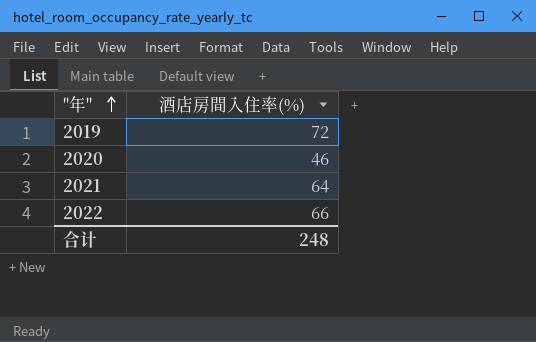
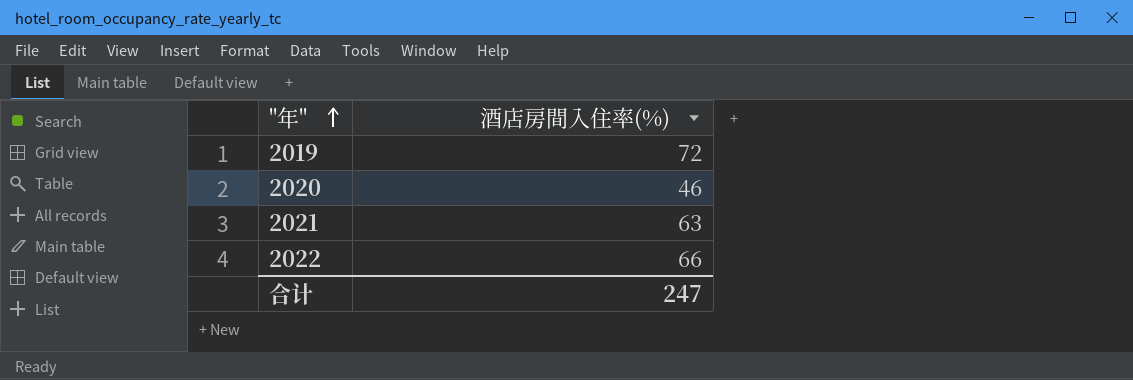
2021 | 酒店房間入住率(%): 64 -> 63
合计 | 酒店房間入住率(%): 248 -> 247

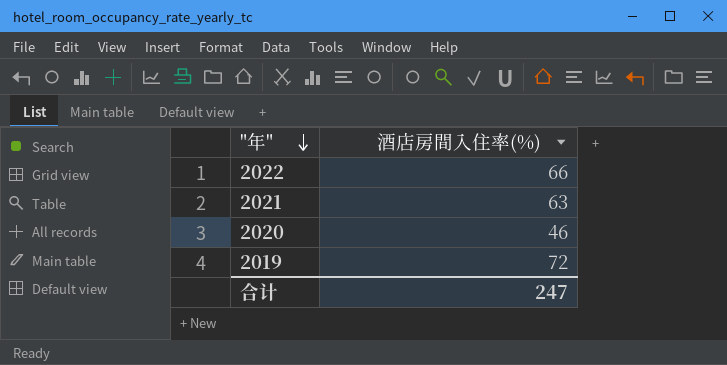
row order: "年" ascending -> "年" descending

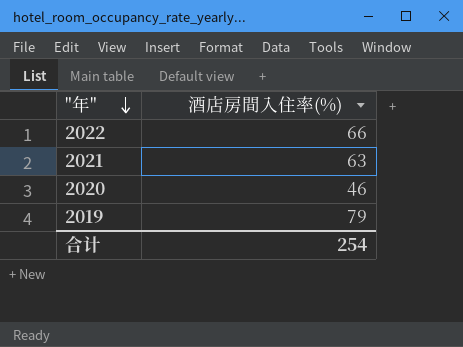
2019 | 酒店房間入住率(%): 72 -> 79
合计 | 酒店房間入住率(%): 247 -> 254

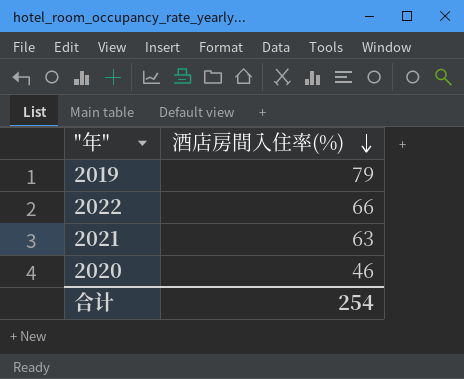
row order: "年" descending -> 酒店房間入住率(%) descending

